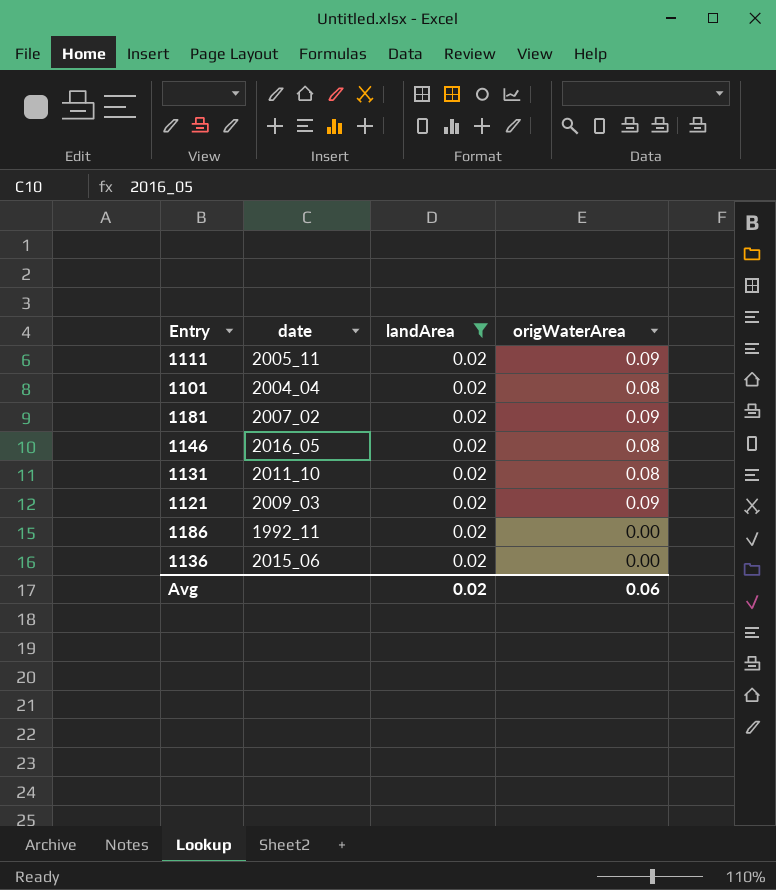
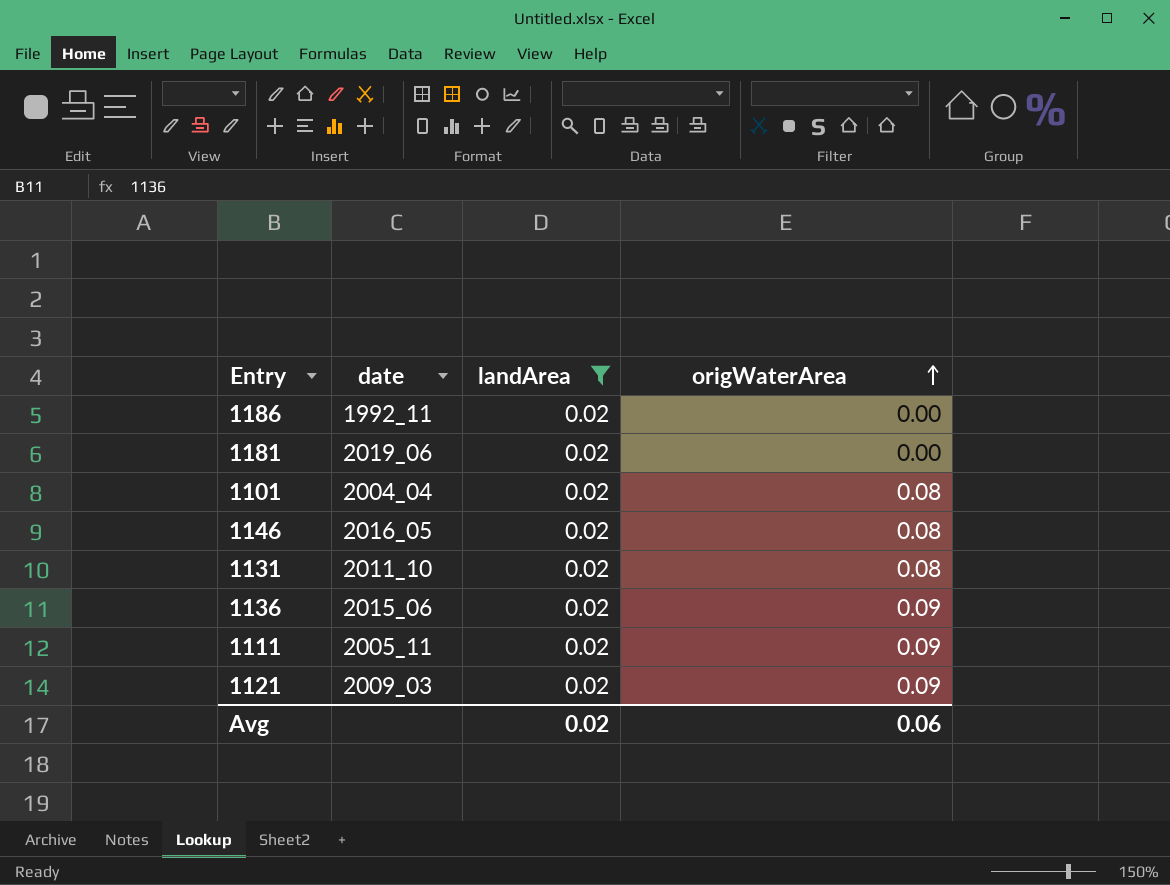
row order: none -> origWaterArea ascending
1181 | date: 2007_02 -> 2019_06
1181 | origWaterArea: 0.09 -> 0.00
1136 | origWaterArea: 0.00 -> 0.09

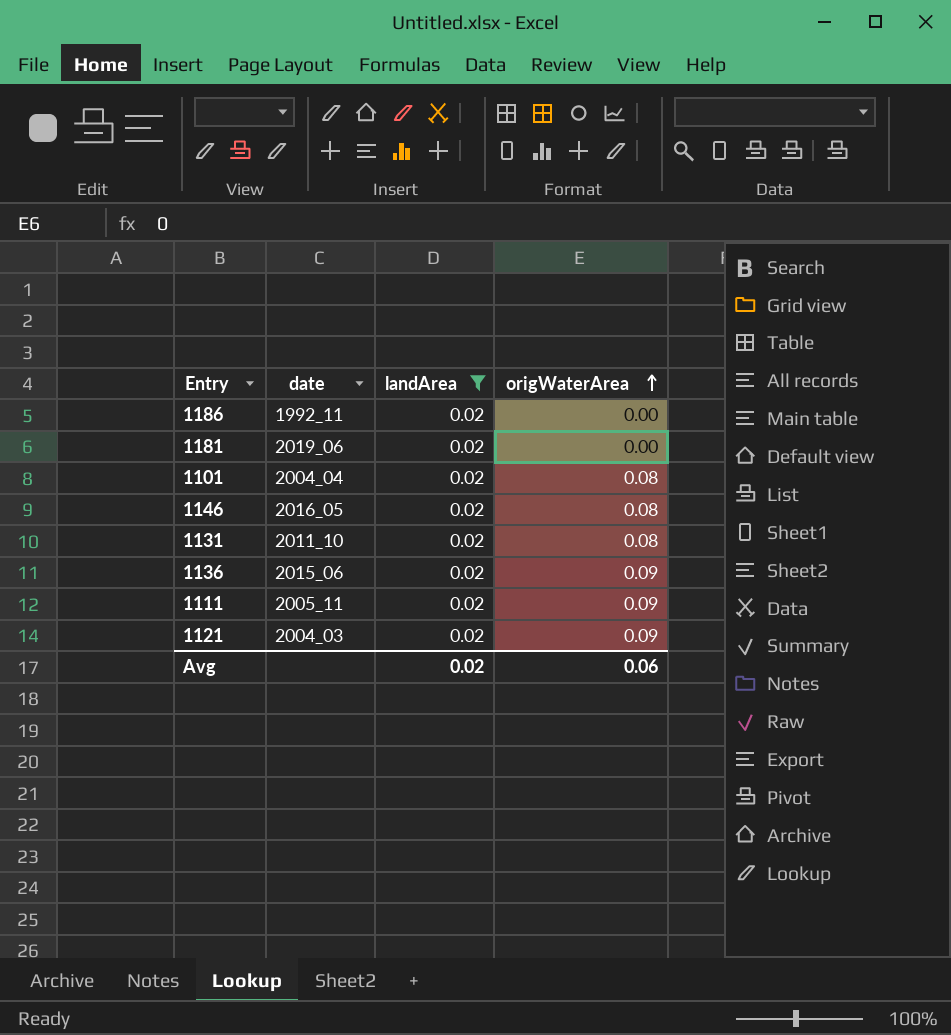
1121 | date: 2009_03 -> 2004_03

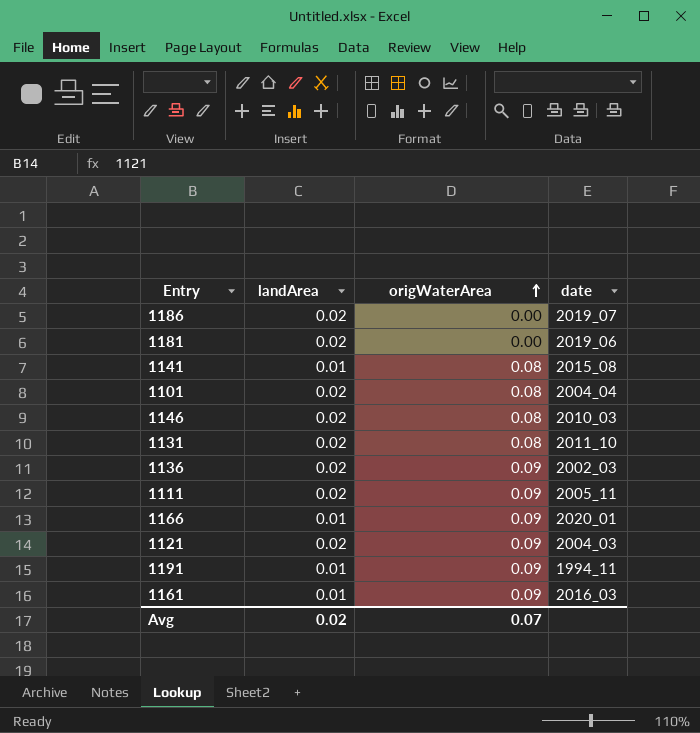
filter: landArea = 0.02 -> none
column date | position: 2 -> 4
1186 | date: 1992_11 -> 2019_07
1146 | date: 2016_05 -> 2010_03
1136 | date: 2015_06 -> 2002_03
Avg | origWaterArea: 0.06 -> 0.07

